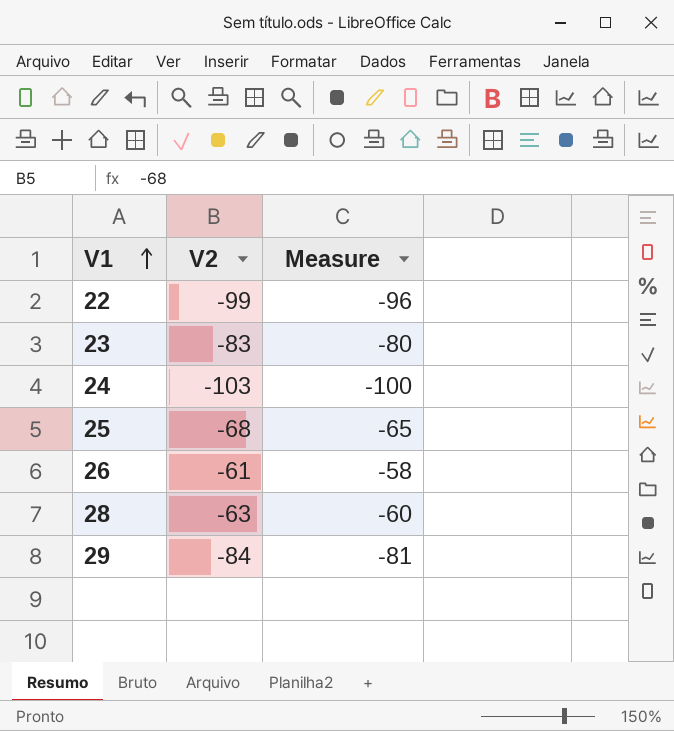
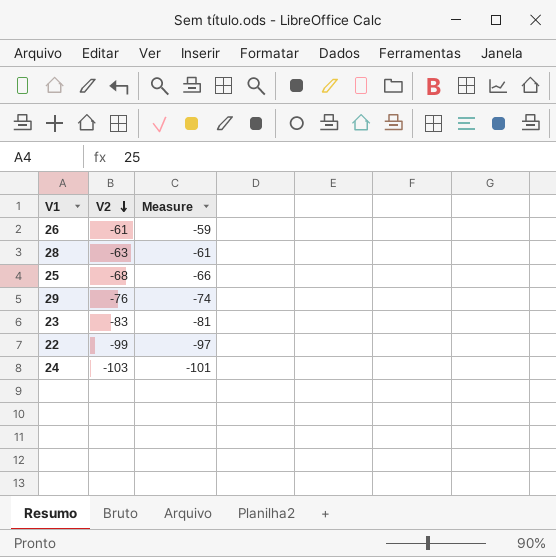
row order: V1 ascending -> V2 descending
column Measure | formula: [V2] + 3 -> [V2] + 2
29 | V2: -84 -> -76

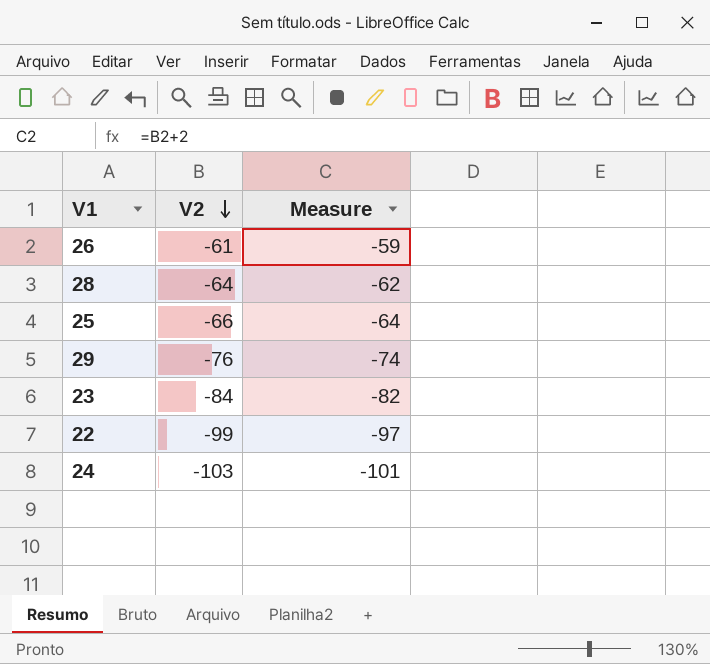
28 | V2: -63 -> -64
28 | Measure: -61 -> -62
25 | V2: -68 -> -66
25 | Measure: -66 -> -64
23 | V2: -83 -> -84
23 | Measure: -81 -> -82

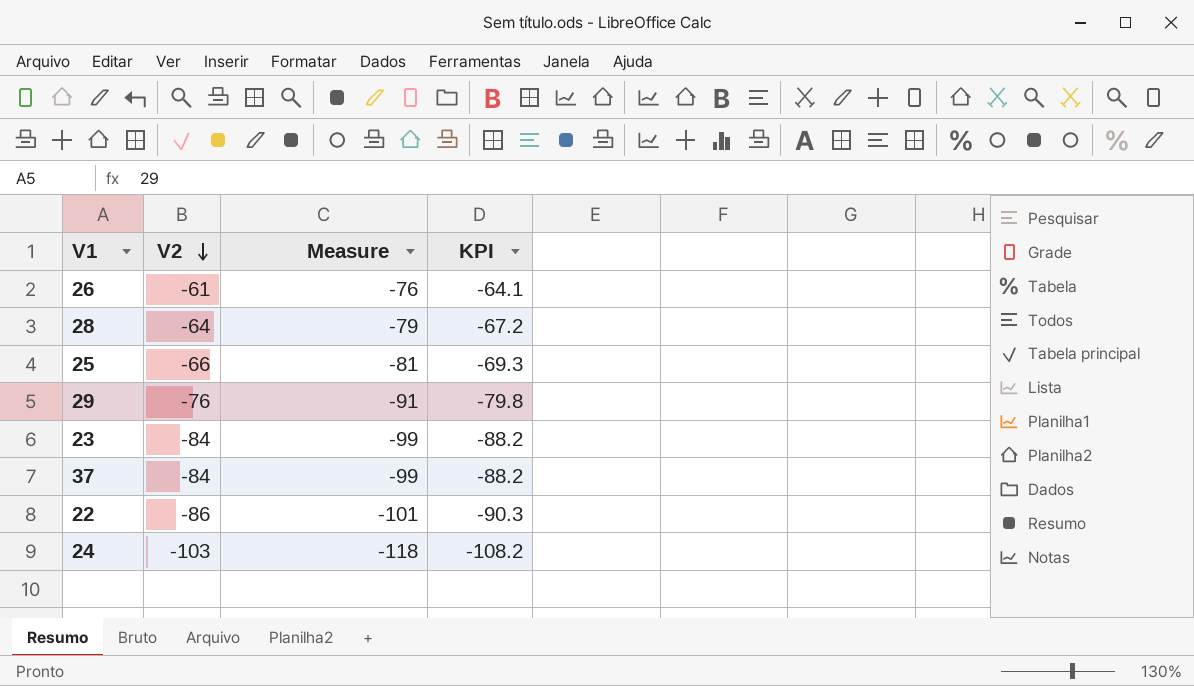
column Measure | formula: [V2] + 2 -> [V2] - 15
column KPI | formula: none -> [V2] * 1.05
row 37: none -> -84 | -99 | -88.2
22 | V2: -99 -> -86

